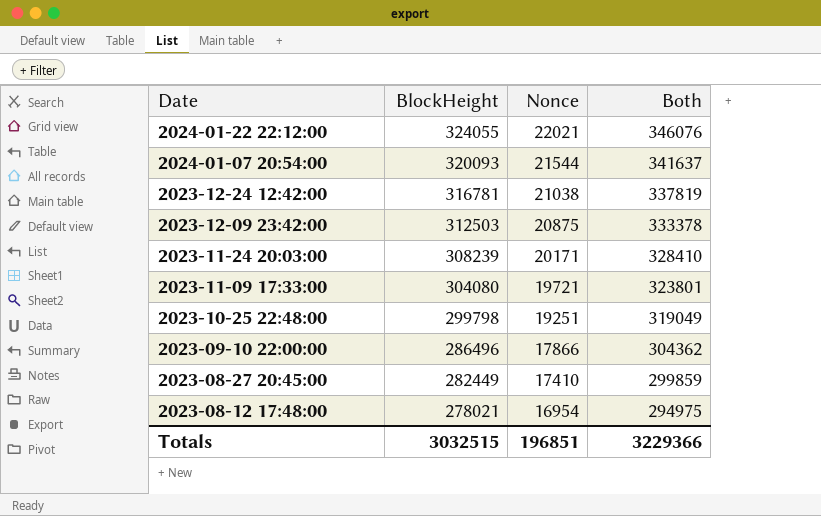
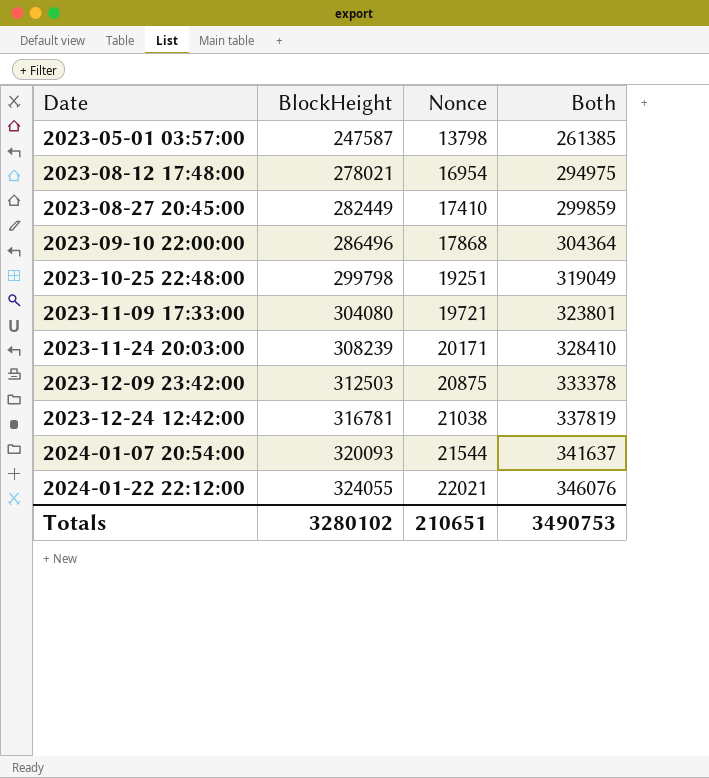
row order: Date descending -> Date ascending
row 2023-05-01 03:57:00: none -> 247587 | 13798 | 261385
2023-09-10 22:00:00 | Nonce: 17866 -> 17868
2023-09-10 22:00:00 | Both: 304362 -> 304364
Totals | BlockHeight: 3032515 -> 3280102
Totals | Nonce: 196851 -> 210651
Totals | Both: 3229366 -> 3490753

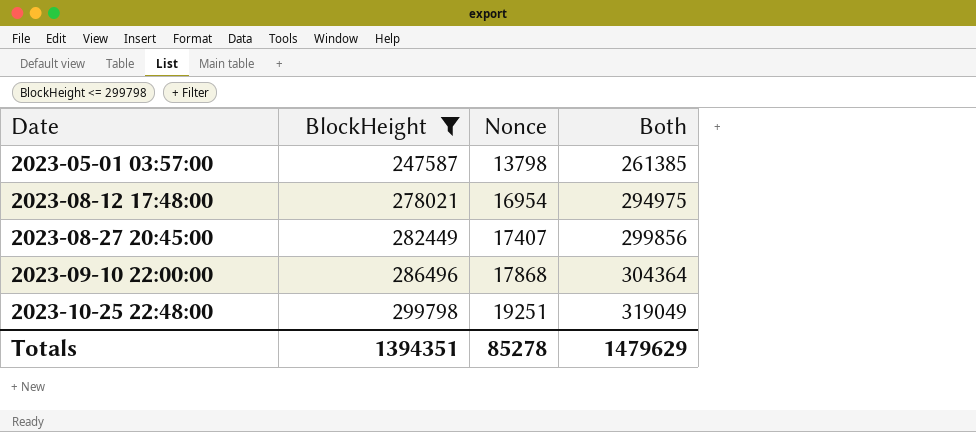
filter: none -> BlockHeight <= 299798
2023-08-27 20:45:00 | Nonce: 17410 -> 17407
2023-08-27 20:45:00 | Both: 299859 -> 299856
Totals | BlockHeight: 3280102 -> 1394351
Totals | Nonce: 210651 -> 85278
Totals | Both: 3490753 -> 1479629

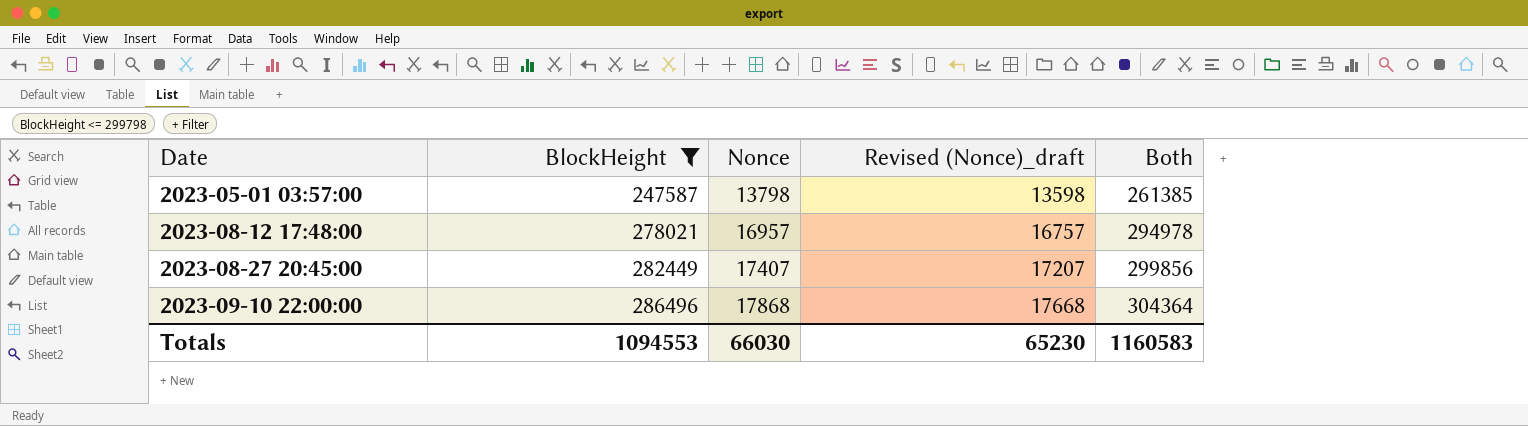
column Revised (Nonce)_draft | formula: none -> [Nonce] - 200
row 2023-10-25 22:48:00: 299798 | 19251 | 319049 -> none
2023-08-12 17:48:00 | Nonce: 16954 -> 16957
2023-08-12 17:48:00 | Both: 294975 -> 294978
Totals | BlockHeight: 1394351 -> 1094553
Totals | Nonce: 85278 -> 66030
Totals | Both: 1479629 -> 1160583

